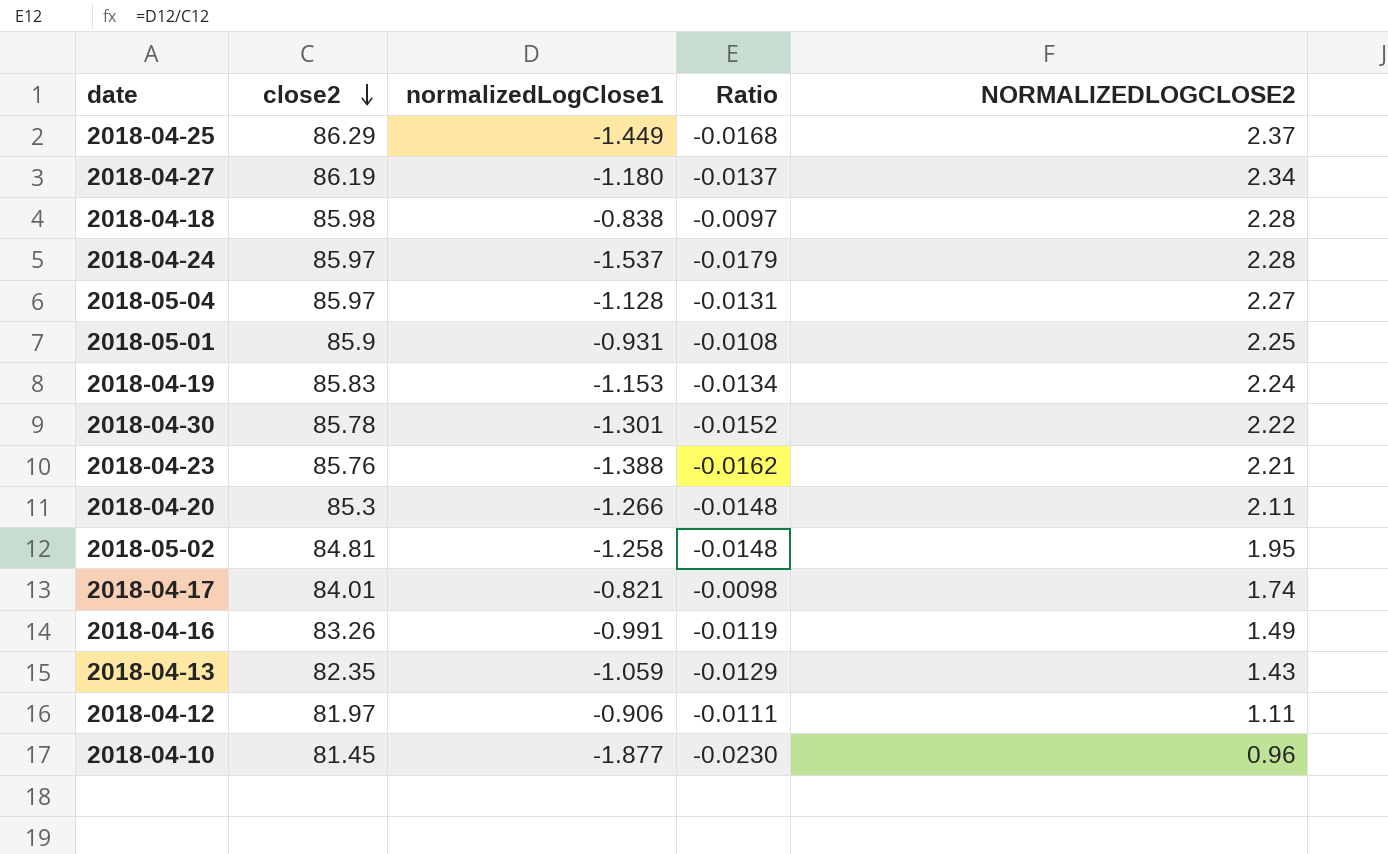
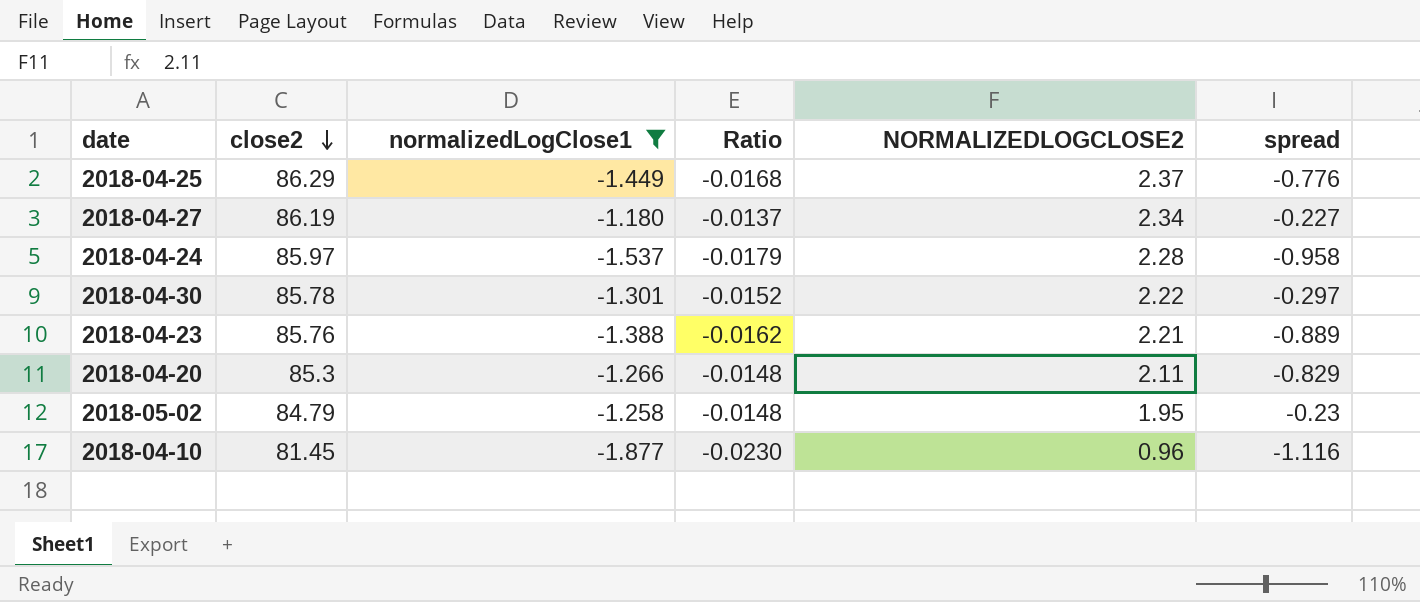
filter: none -> normalizedLogClose1 <= -1.180
column spread | position: none -> 6
2018-05-02 | close2: 84.81 -> 84.79

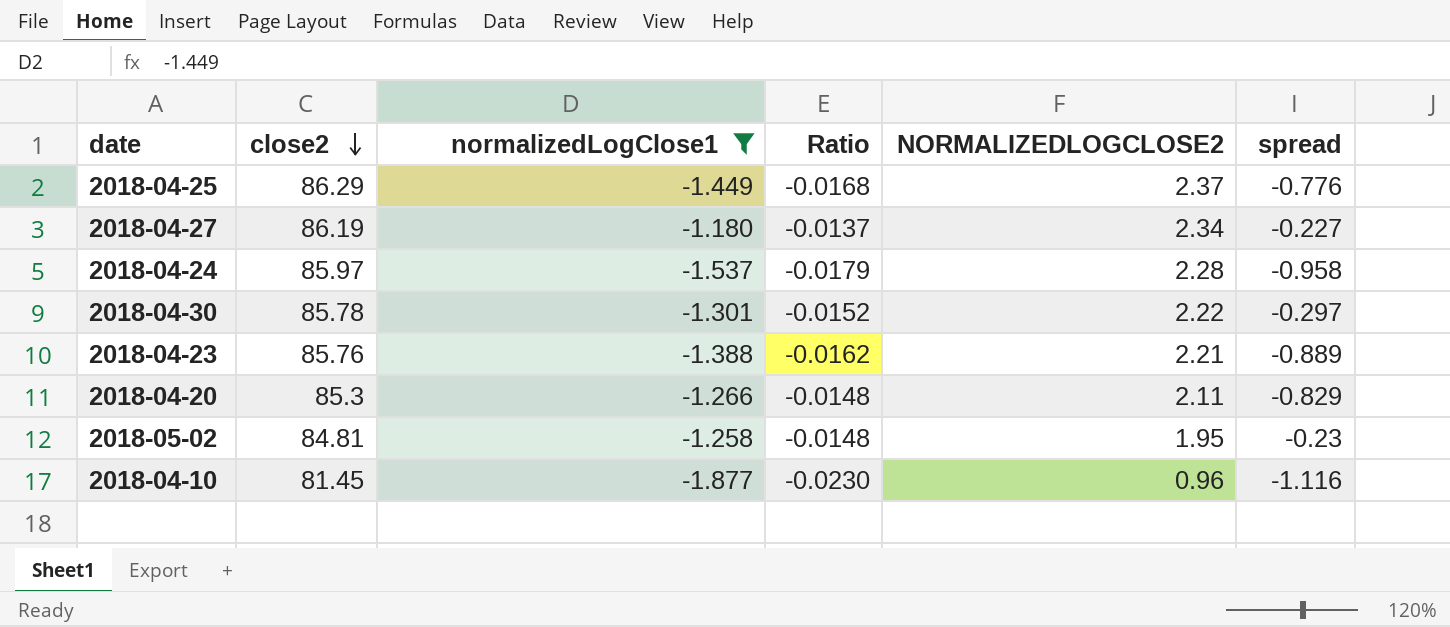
2018-05-02 | close2: 84.79 -> 84.81

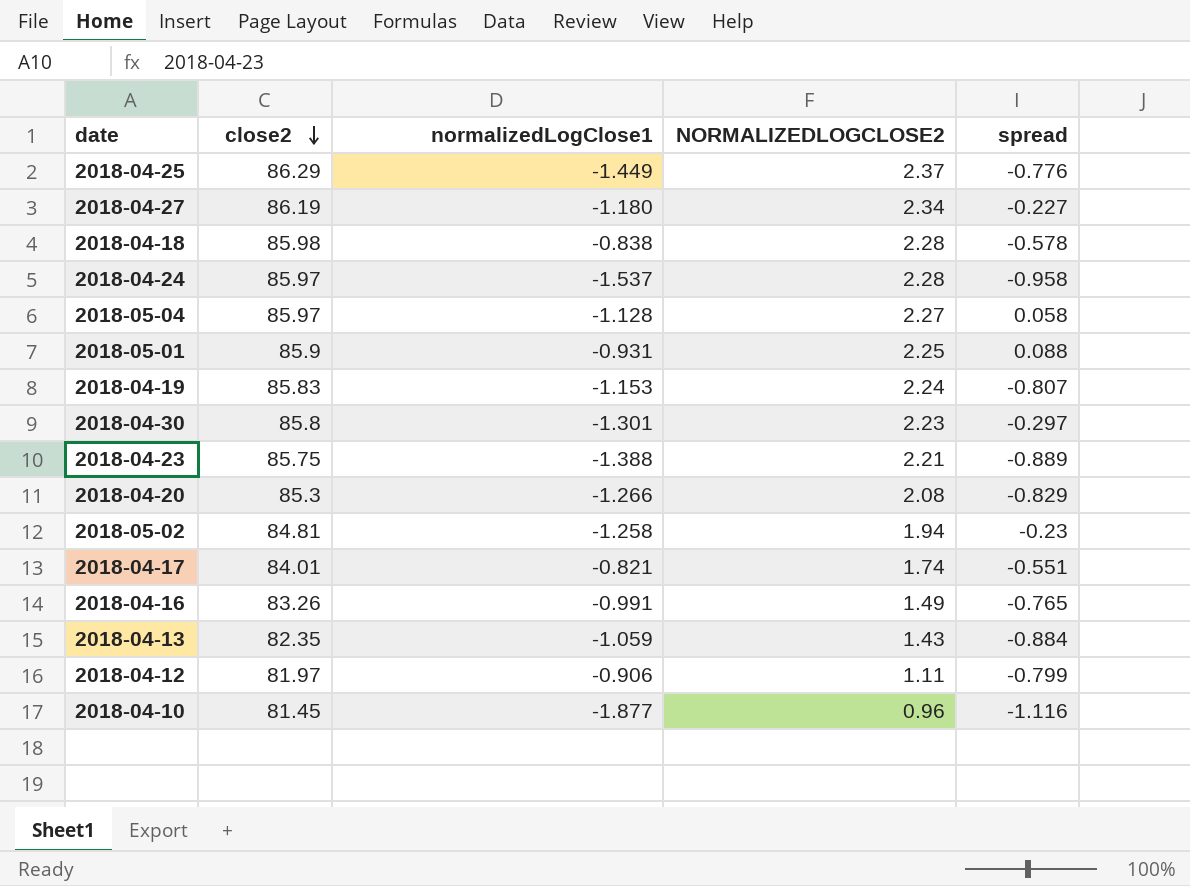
filter: normalizedLogClose1 <= -1.180 -> none
column Ratio | formula: [normalizedLogClose1] / [close2] -> none
2018-04-30 | close2: 85.78 -> 85.8
2018-04-30 | NORMALIZEDLOGCLOSE2: 2.22 -> 2.23
2018-04-23 | close2: 85.76 -> 85.75
2018-04-20 | NORMALIZEDLOGCLOSE2: 2.11 -> 2.08
2018-05-02 | NORMALIZEDLOGCLOSE2: 1.95 -> 1.94

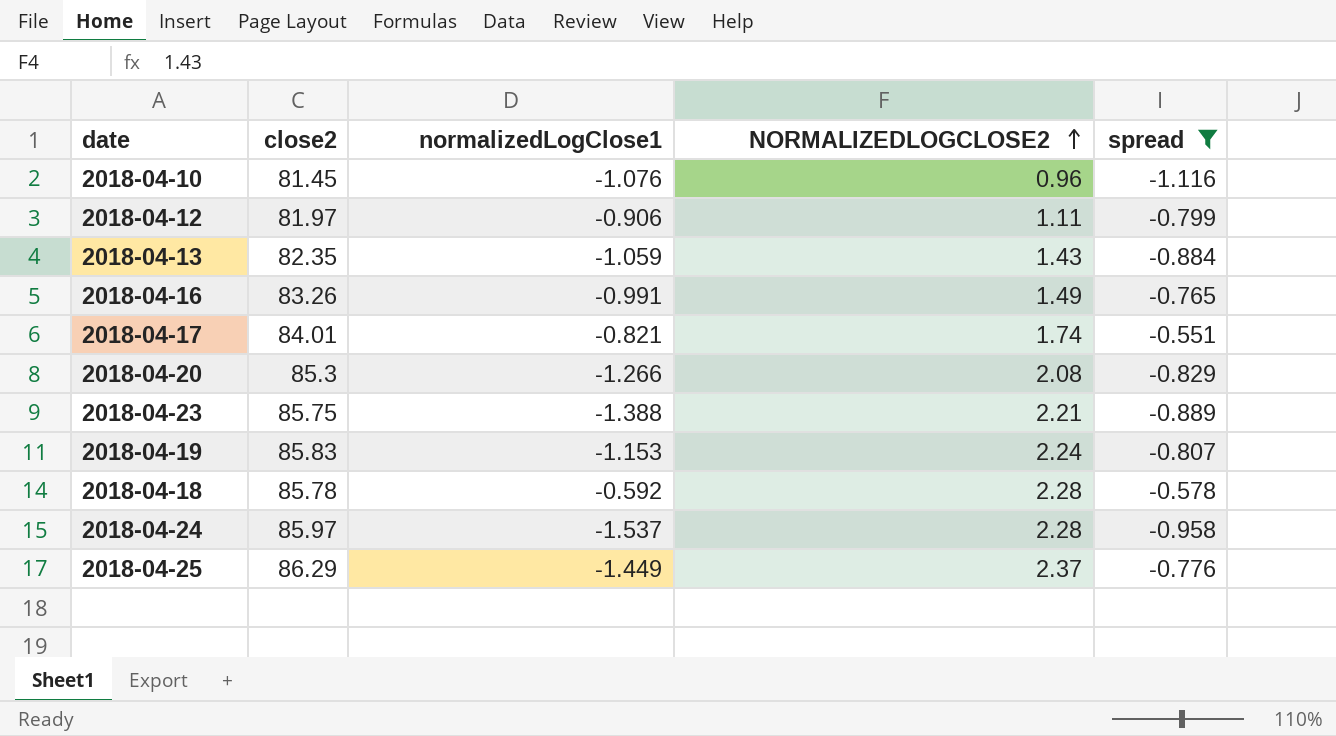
filter: none -> spread <= -0.551
row order: close2 descending -> NORMALIZEDLOGCLOSE2 ascending
2018-04-10 | normalizedLogClose1: -1.877 -> -1.076
2018-04-18 | close2: 85.98 -> 85.78
2018-04-18 | normalizedLogClose1: -0.838 -> -0.592

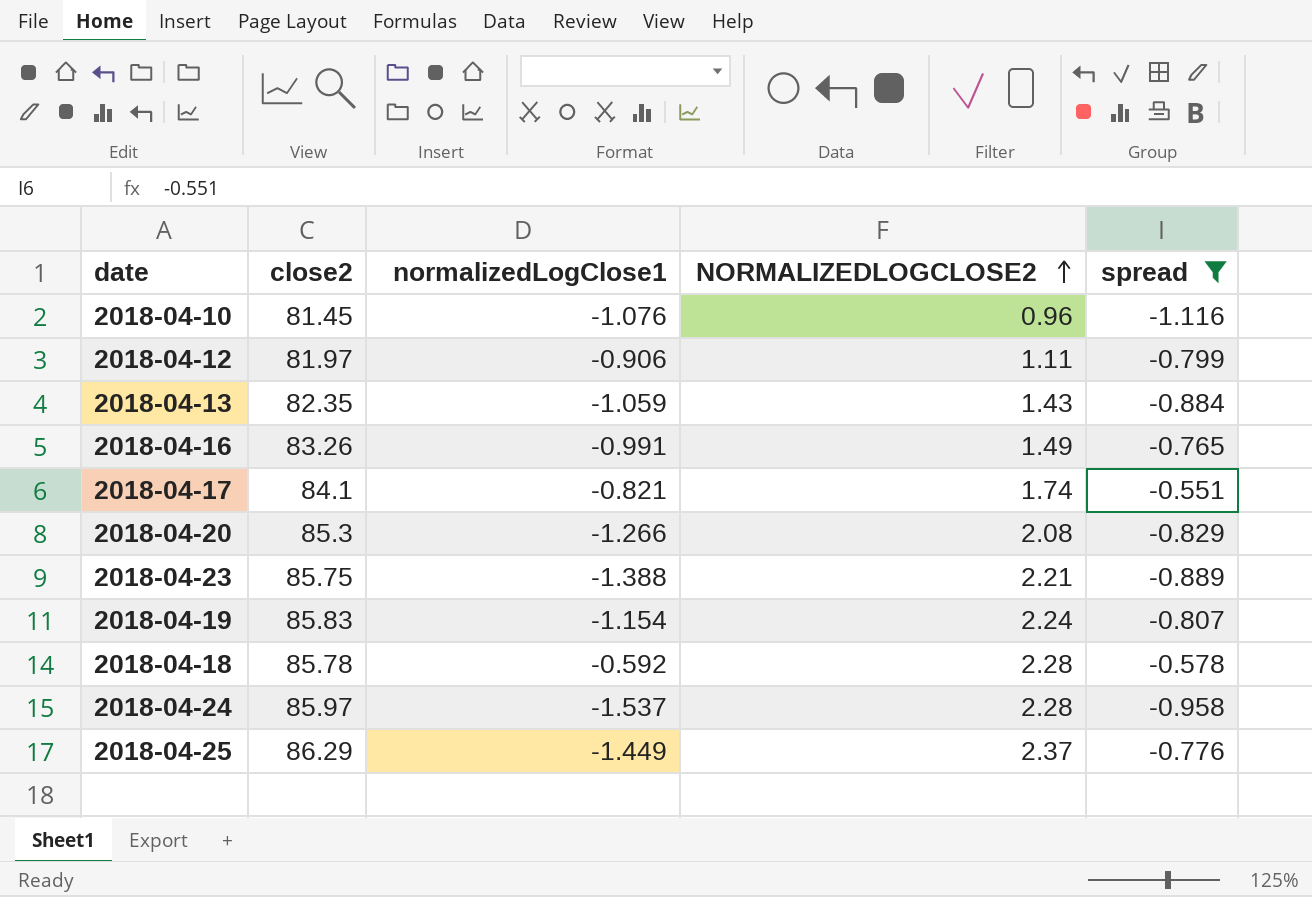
2018-04-17 | close2: 84.01 -> 84.1
2018-04-19 | normalizedLogClose1: -1.153 -> -1.154

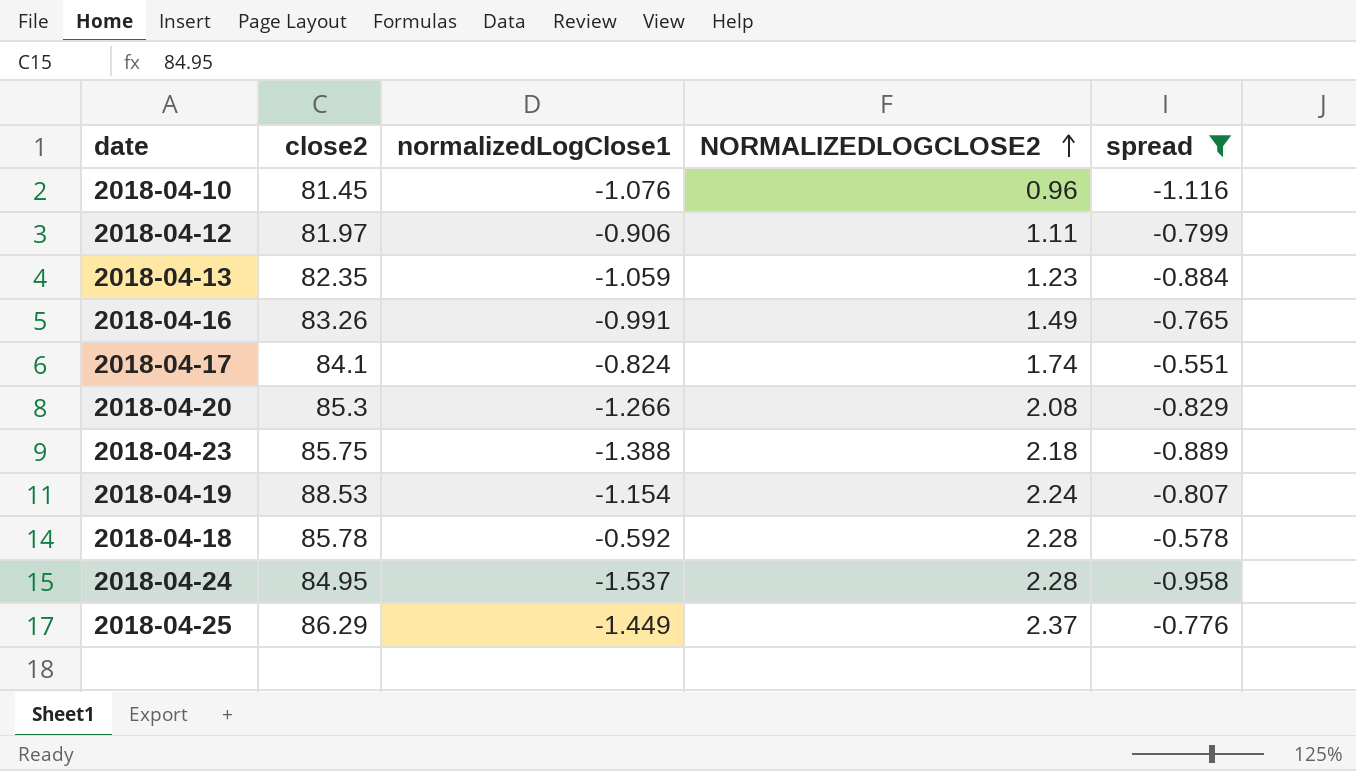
2018-04-13 | NORMALIZEDLOGCLOSE2: 1.43 -> 1.23
2018-04-17 | normalizedLogClose1: -0.821 -> -0.824
2018-04-23 | NORMALIZEDLOGCLOSE2: 2.21 -> 2.18
2018-04-19 | close2: 85.83 -> 88.53
2018-04-24 | close2: 85.97 -> 84.95

